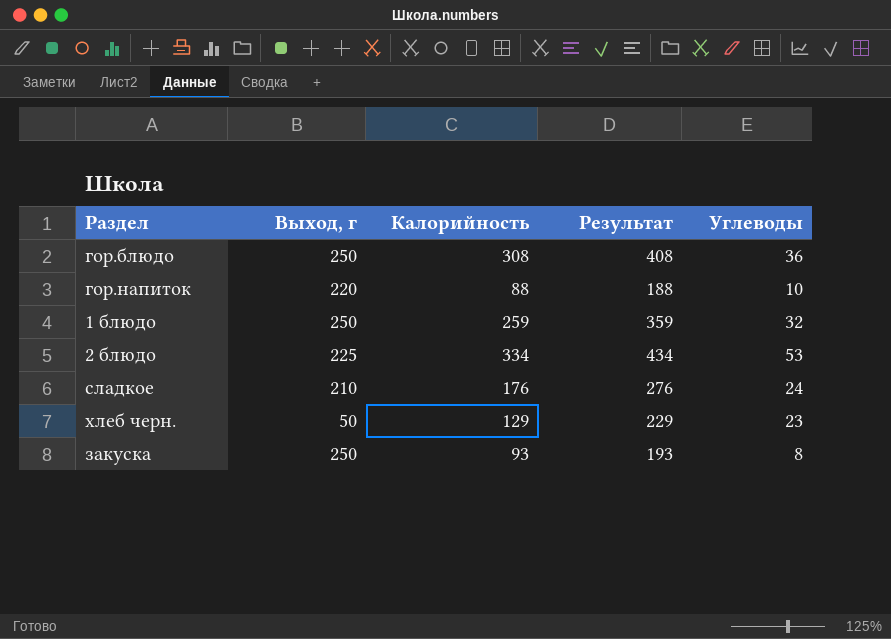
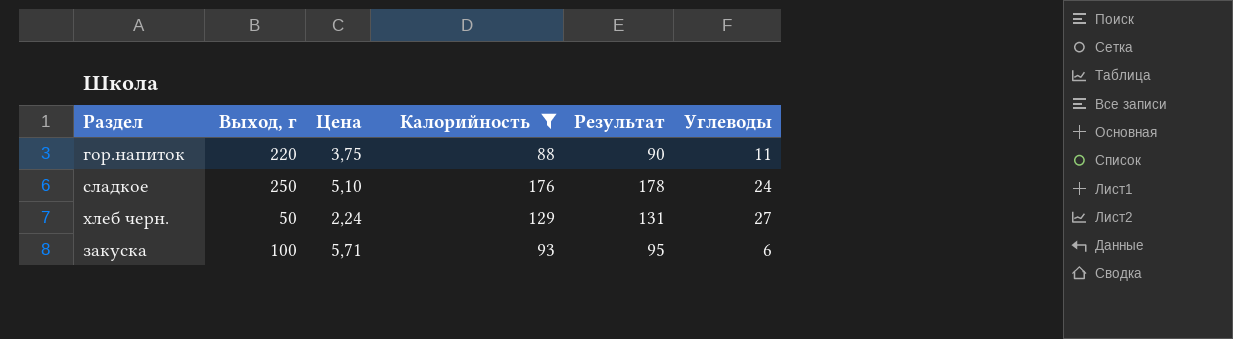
filter: none -> Калорийность <= 176
column Цена | position: none -> 3
column Результат | formula: [Калорийность] + 100 -> [Калорийность] + 2
гор.напиток | Углеводы: 10 -> 11
сладкое | Выход, г: 210 -> 250
хлеб черн. | Углеводы: 23 -> 27
закуска | Выход, г: 250 -> 100
закуска | Углеводы: 8 -> 6

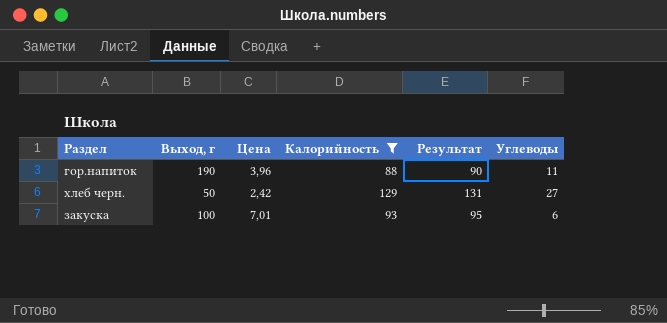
row сладкое: 250 | 5,10 | 176 | 178 | 24 -> none
гор.напиток | Выход, г: 220 -> 190
гор.напиток | Цена: 3,75 -> 3,96
хлеб черн. | Цена: 2,24 -> 2,42
закуска | Цена: 5,71 -> 7,01

